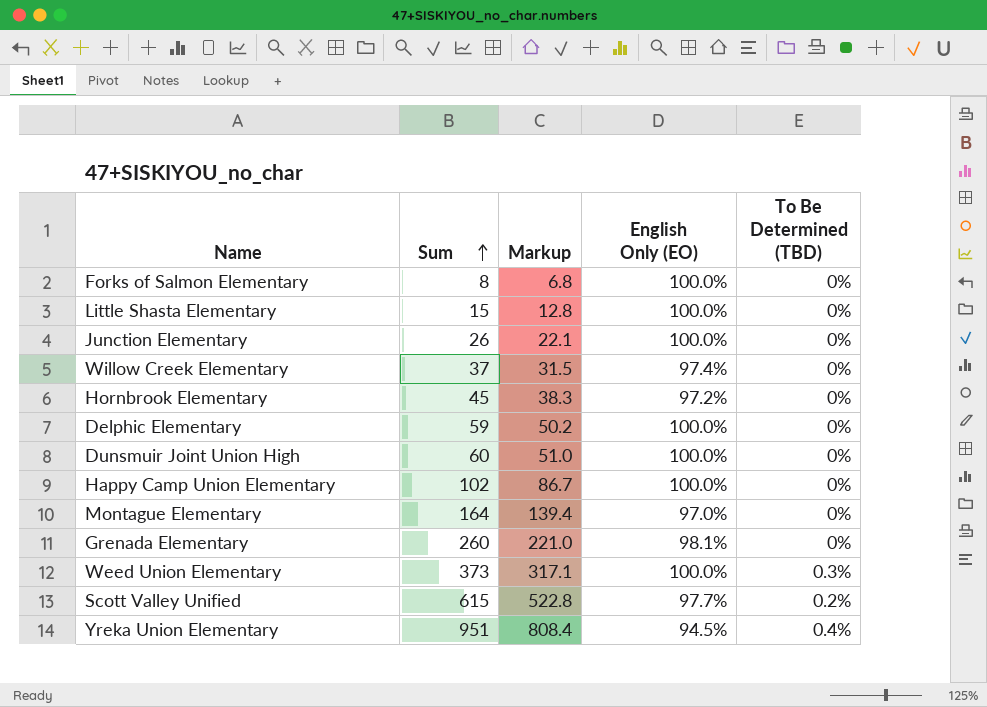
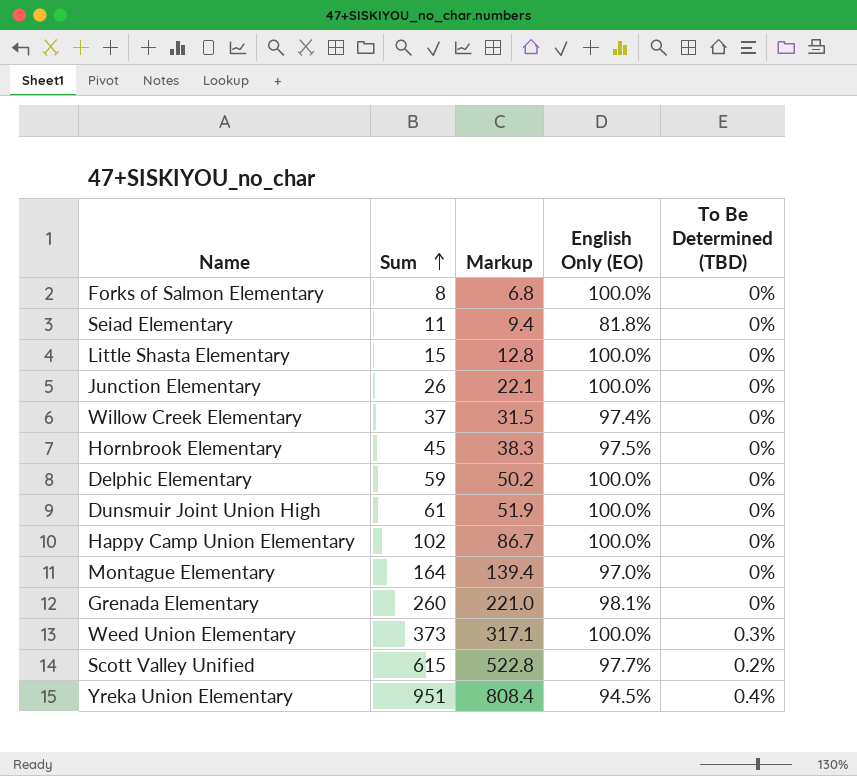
row Seiad Elementary: none -> 11 | 9.4 | 81.8% | 0%
Hornbrook Elementary | English Only (EO): 97.2% -> 97.5%
Dunsmuir Joint Union High | Sum: 60 -> 61
Dunsmuir Joint Union High | Markup: 51.0 -> 51.9

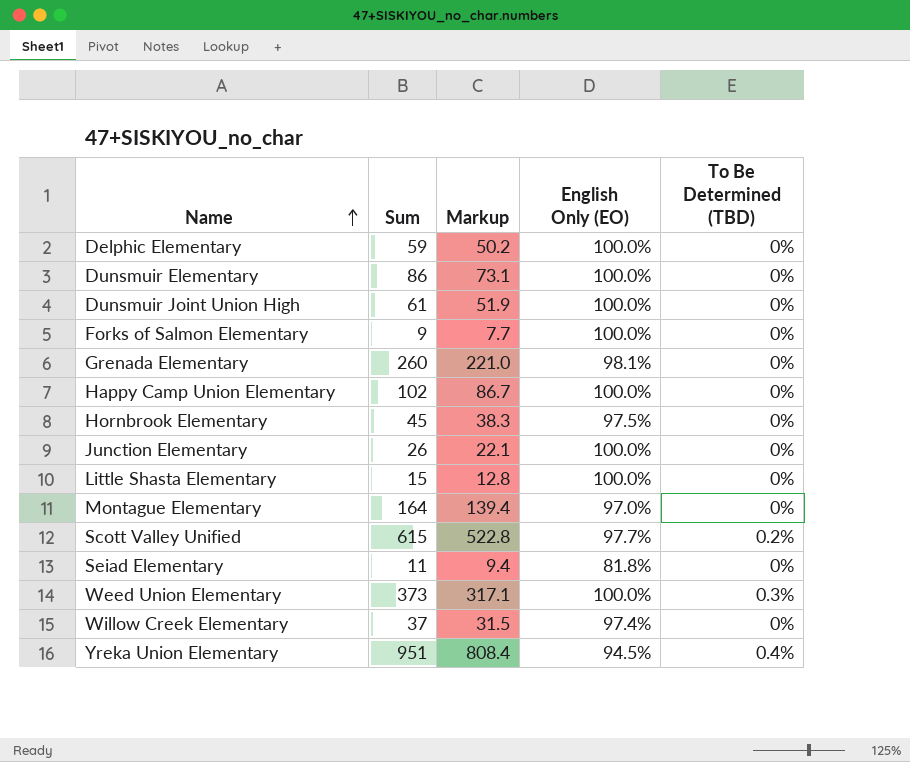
row order: Sum ascending -> Name ascending
row Dunsmuir Elementary: none -> 86 | 73.1 | 100.0% | 0%
Forks of Salmon Elementary | Sum: 8 -> 9
Forks of Salmon Elementary | Markup: 6.8 -> 7.7

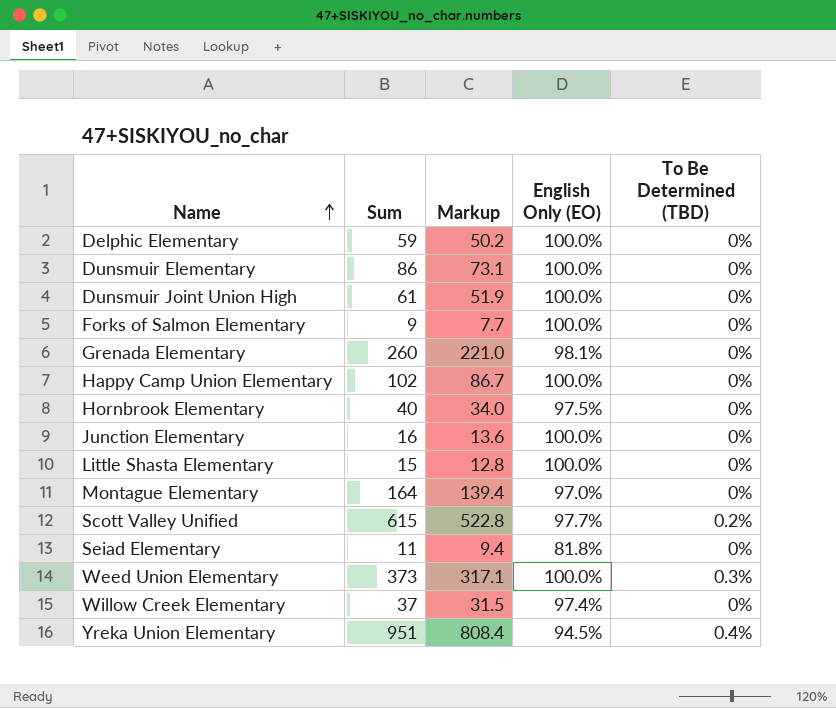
Hornbrook Elementary | Sum: 45 -> 40
Hornbrook Elementary | Markup: 38.3 -> 34.0
Junction Elementary | Sum: 26 -> 16
Junction Elementary | Markup: 22.1 -> 13.6

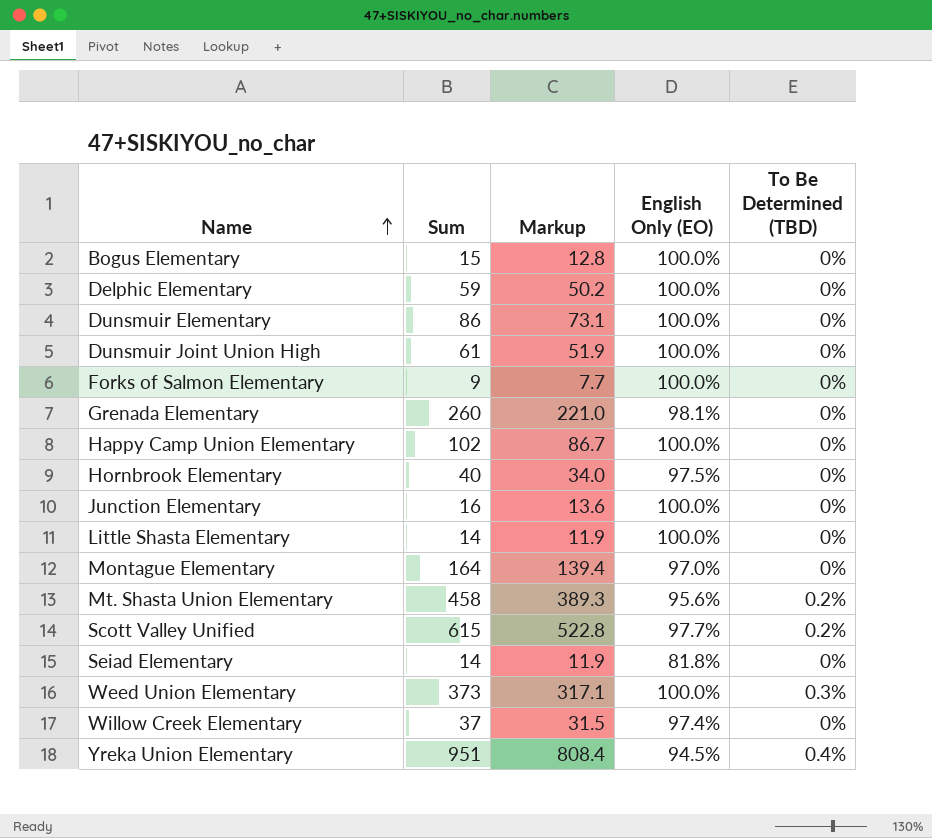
row Bogus Elementary: none -> 15 | 12.8 | 100.0% | 0%
Little Shasta Elementary | Sum: 15 -> 14
Little Shasta Elementary | Markup: 12.8 -> 11.9
row Mt. Shasta Union Elementary: none -> 458 | 389.3 | 95.6% | 0.2%
Seiad Elementary | Sum: 11 -> 14
Seiad Elementary | Markup: 9.4 -> 11.9

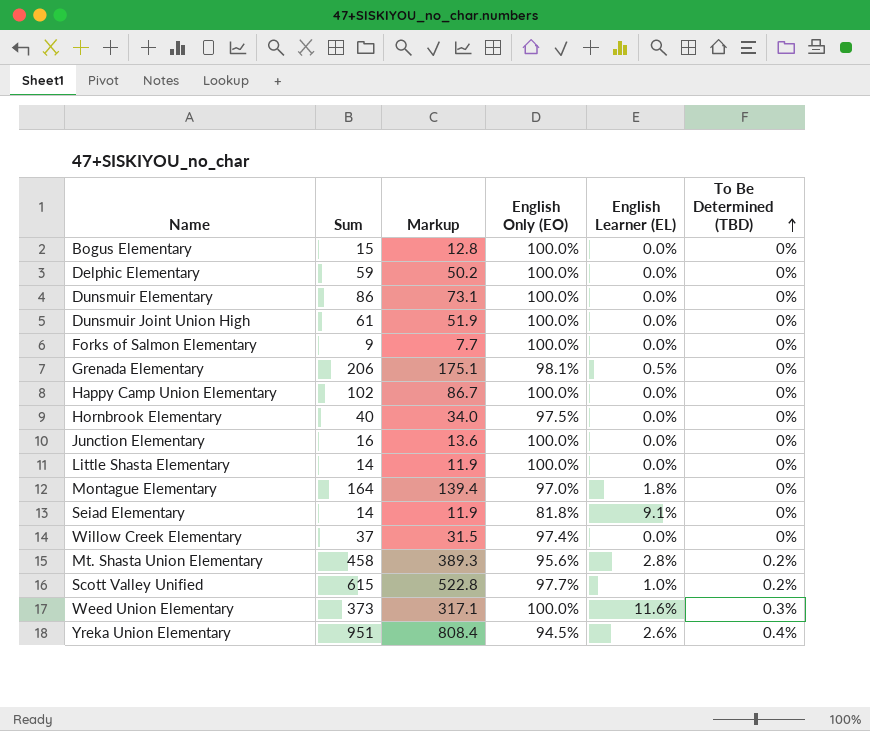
row order: Name ascending -> To Be Determined (TBD) ascending
column English Learner (EL) | position: none -> 5
Grenada Elementary | Sum: 260 -> 206
Grenada Elementary | Markup: 221.0 -> 175.1

